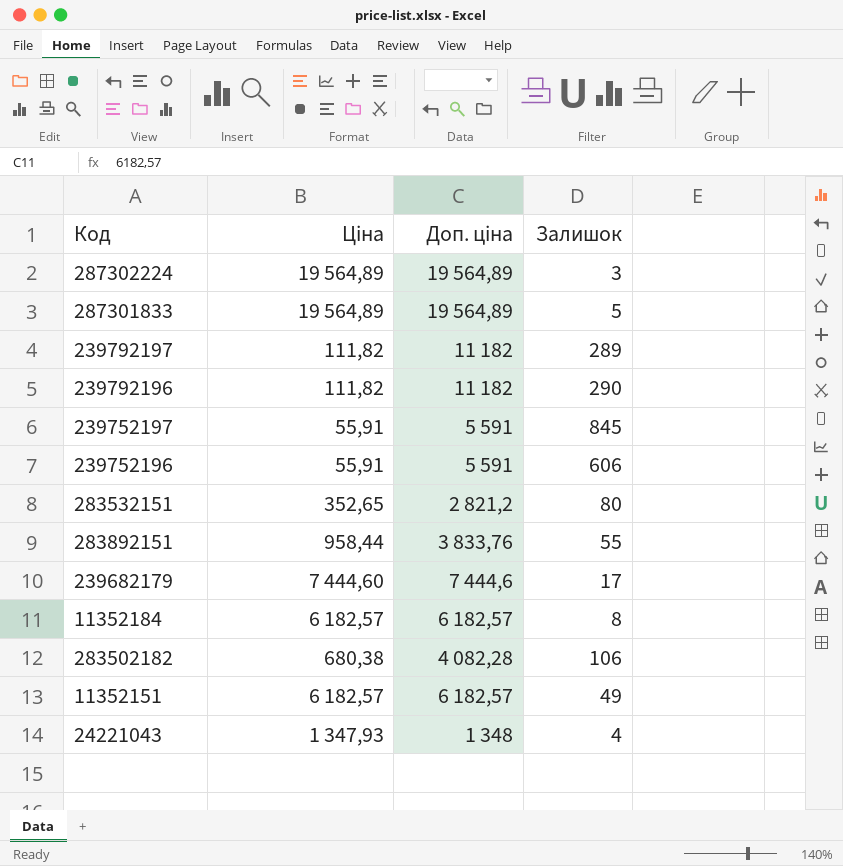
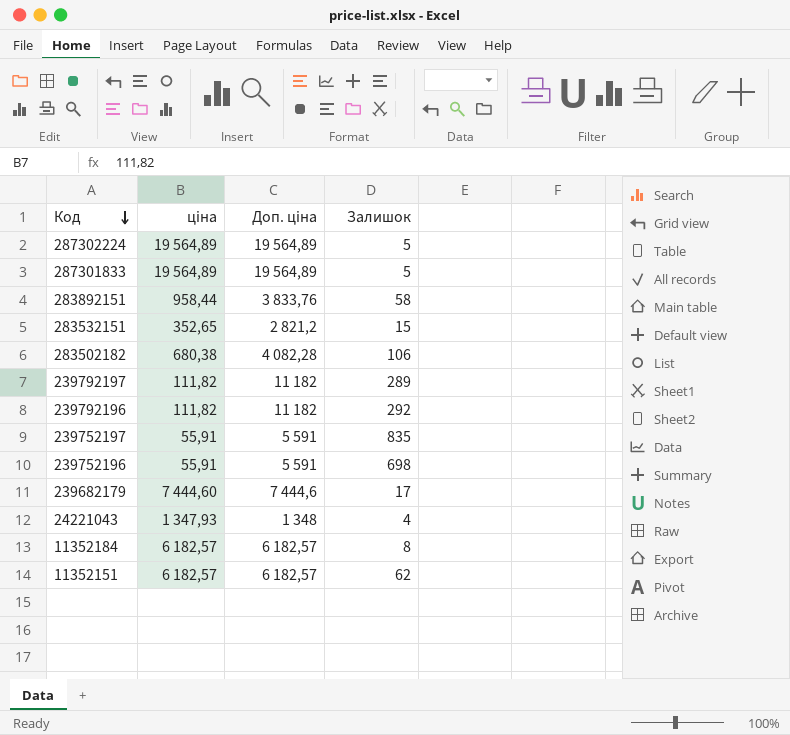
row order: none -> Код descending
column name: Ціна -> ціна
287302224 | Залишок: 3 -> 5
283892151 | Залишок: 55 -> 58
283532151 | Залишок: 80 -> 15
239792196 | Залишок: 290 -> 292
239752197 | Залишок: 845 -> 835
239752196 | Залишок: 606 -> 698
11352151 | Залишок: 49 -> 62

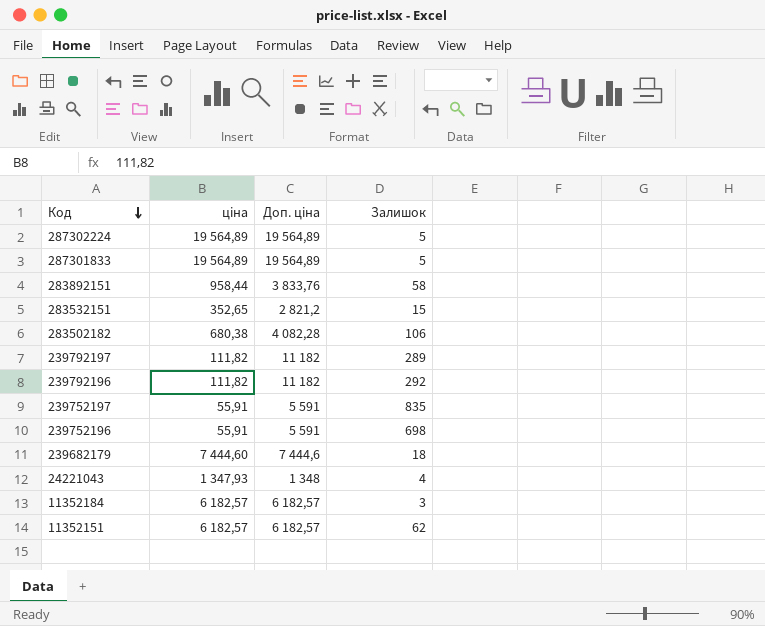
239682179 | Залишок: 17 -> 18
11352184 | Залишок: 8 -> 3

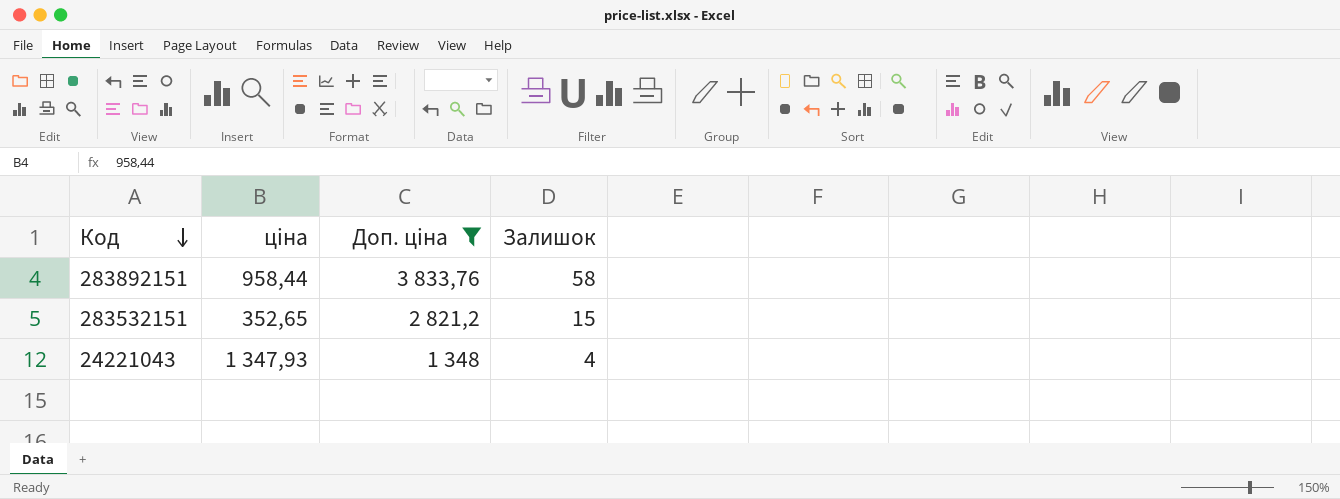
filter: none -> Доп. ціна <= 3 833,76

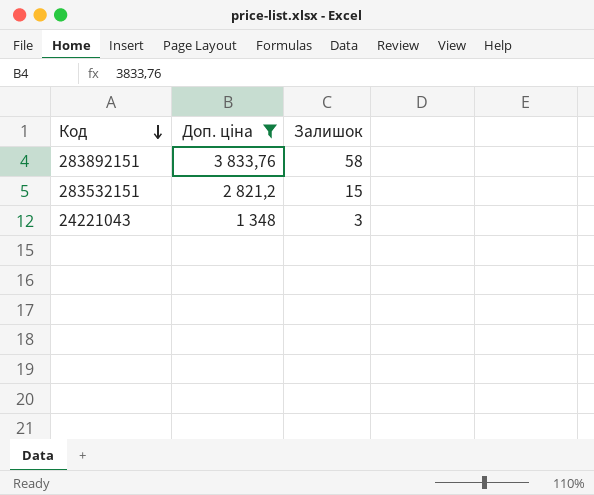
column ціна | position: 2 -> none
24221043 | Залишок: 4 -> 3

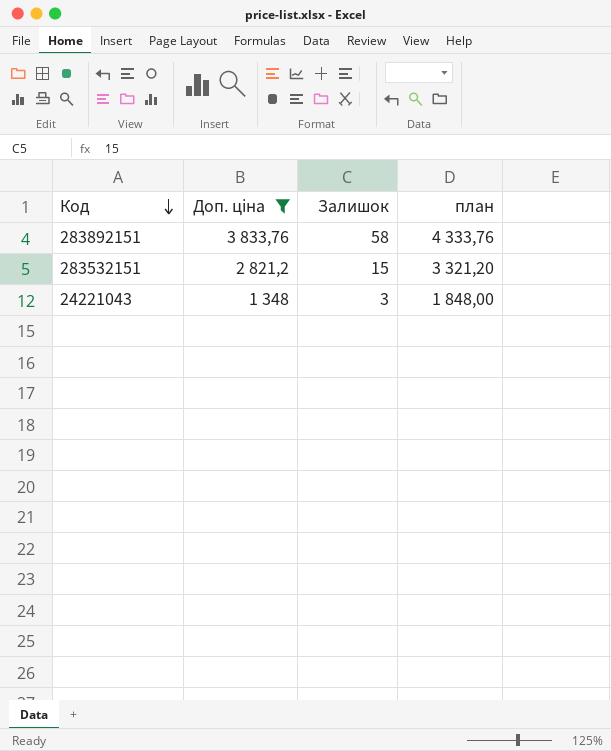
column план | formula: none -> [Доп. ціна] + 500

